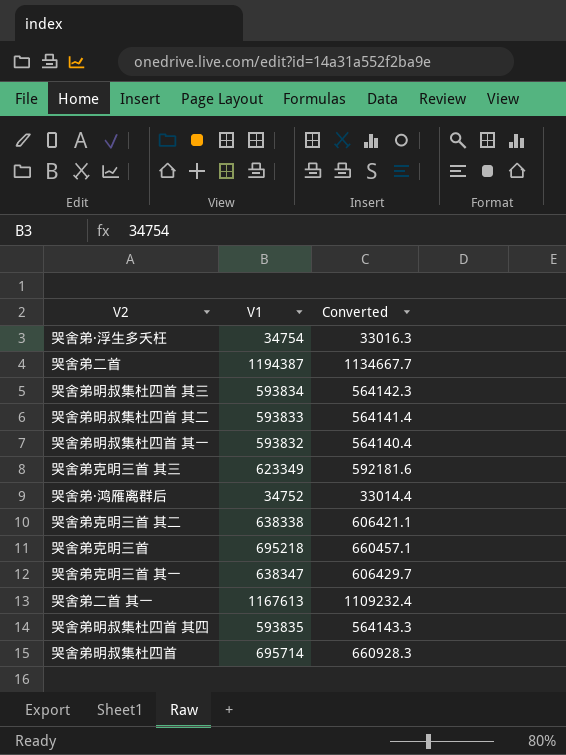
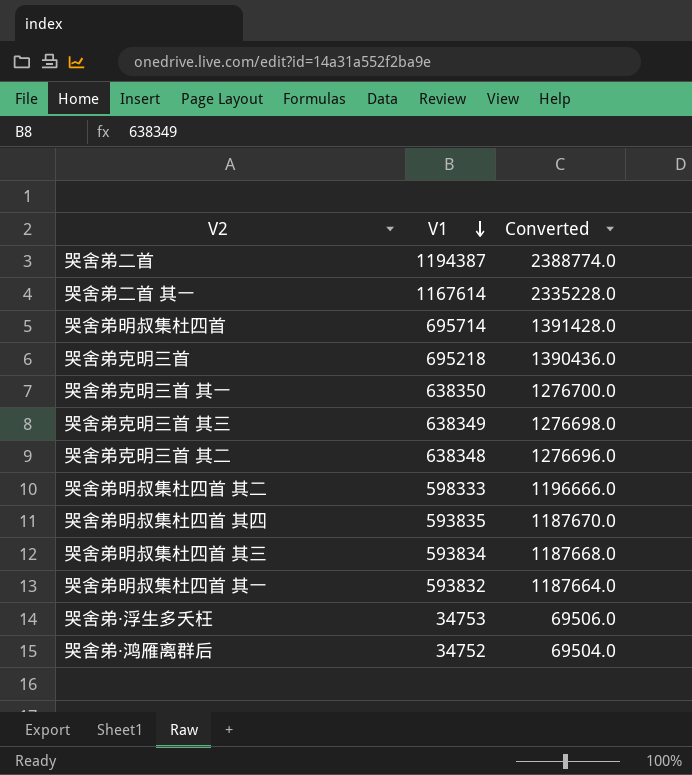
row order: none -> V1 descending
column Converted | formula: [V1] * 0.95 -> [V1] * 2
哭舍弟二首 其一 | V1: 1167613 -> 1167614
哭舍弟克明三首 其一 | V1: 638347 -> 638350
哭舍弟克明三首 其三 | V1: 623349 -> 638349
哭舍弟克明三首 其二 | V1: 638338 -> 638348
哭舍弟明叔集杜四首 其二 | V1: 593833 -> 598333
哭舍弟·浮生多夭枉 | V1: 34754 -> 34753

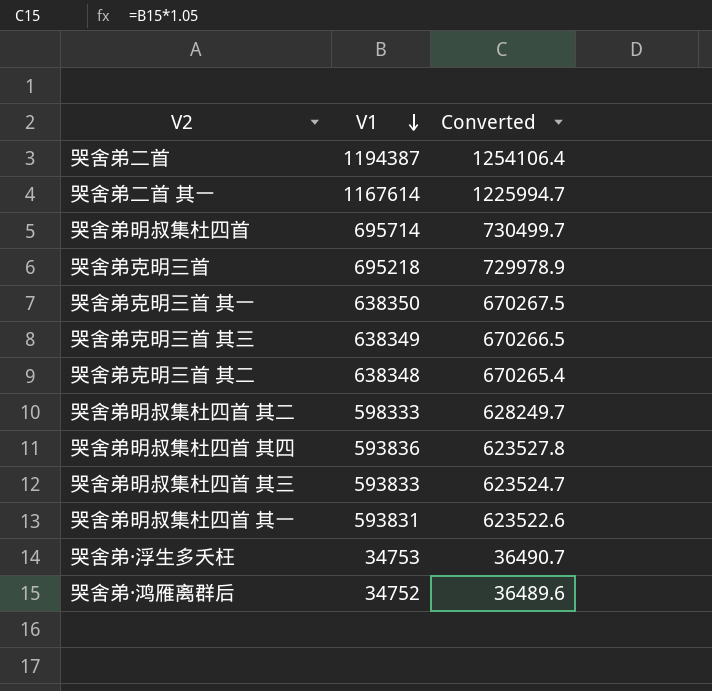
column Converted | formula: [V1] * 2 -> [V1] * 1.05
哭舍弟明叔集杜四首 其四 | V1: 593835 -> 593836
哭舍弟明叔集杜四首 其三 | V1: 593834 -> 593833
哭舍弟明叔集杜四首 其一 | V1: 593832 -> 593831

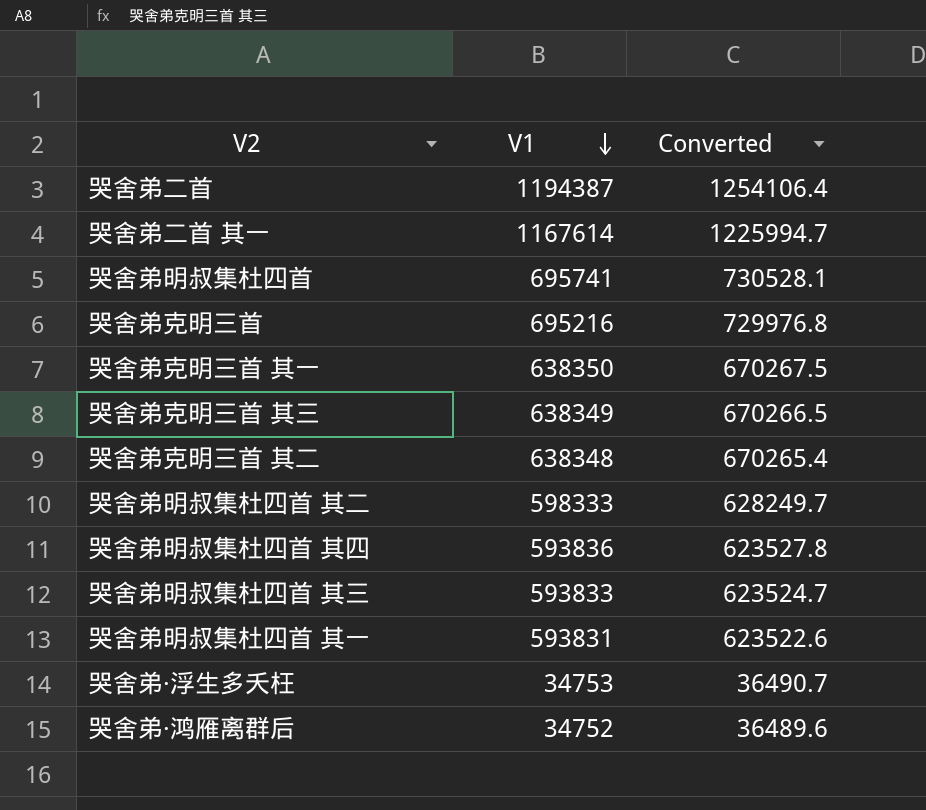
哭舍弟明叔集杜四首 | V1: 695714 -> 695741
哭舍弟明叔集杜四首 | Converted: 730499.7 -> 730528.1
哭舍弟克明三首 | V1: 695218 -> 695216
哭舍弟克明三首 | Converted: 729978.9 -> 729976.8

